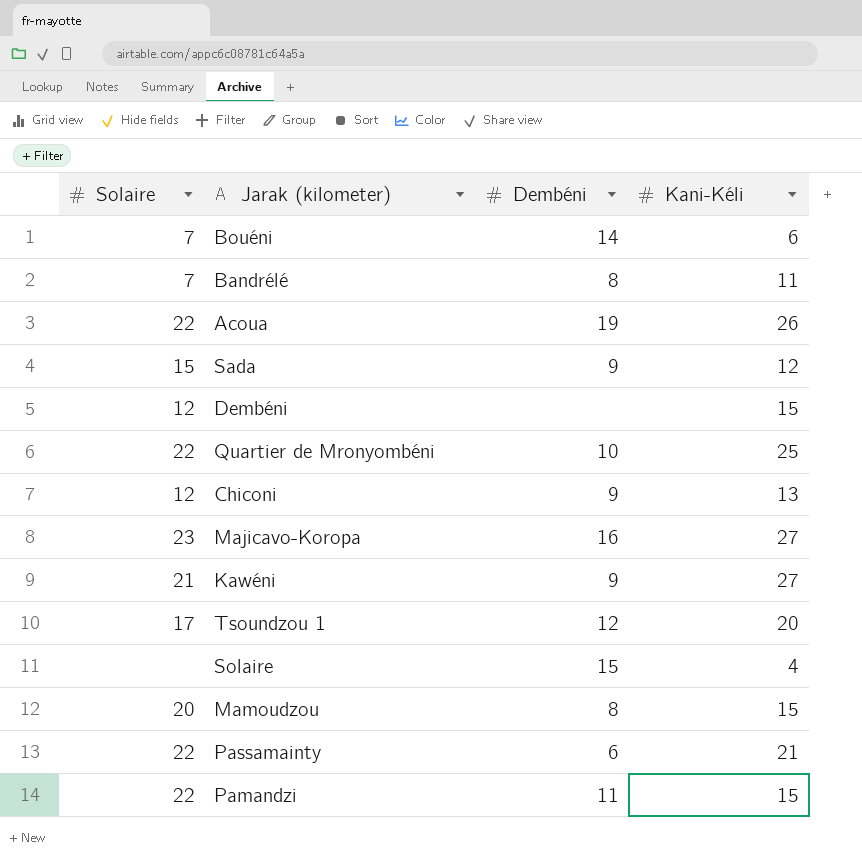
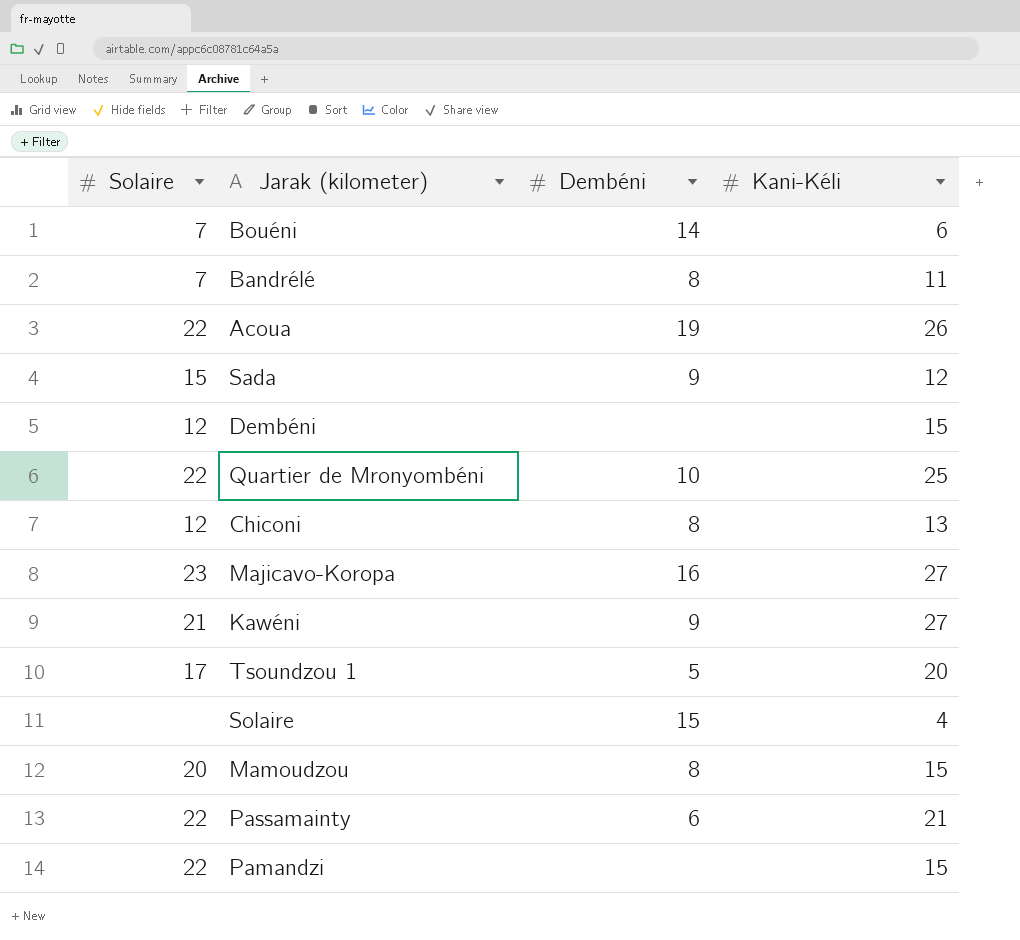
Chiconi | Dembéni: 9 -> 8
Tsoundzou 1 | Dembéni: 12 -> 5
Pamandzi | Dembéni: 11 -> none

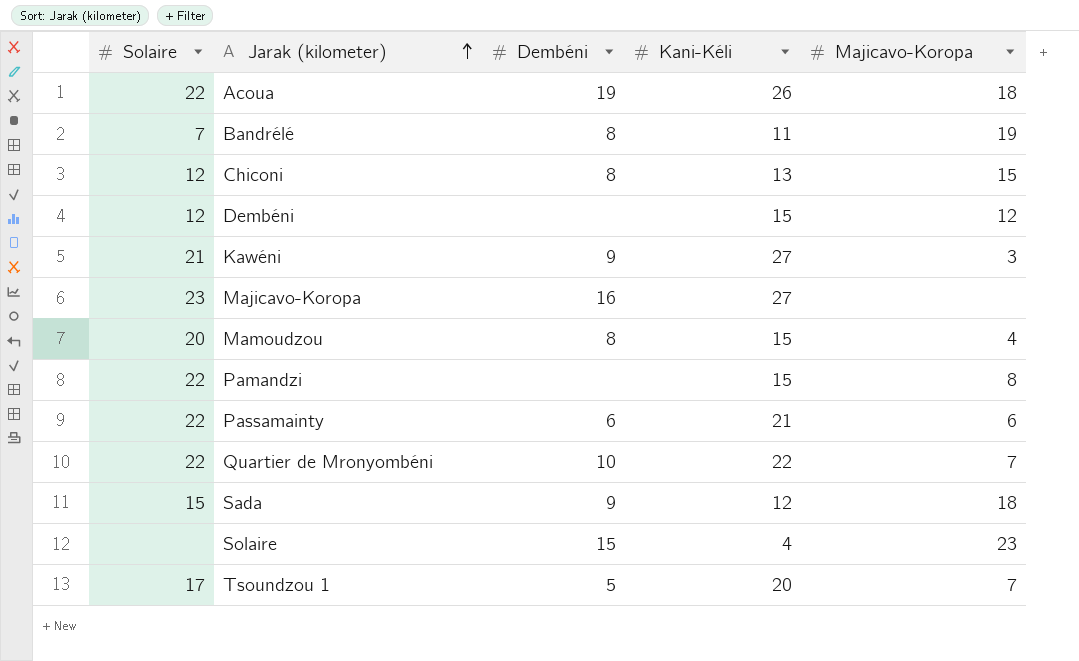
row order: none -> Jarak (kilometer) ascending
column Majicavo-Koropa | position: none -> 5
row Bouéni: 7 | 14 | 6 -> none
Quartier de Mronyombéni | Kani-Kéli: 25 -> 22

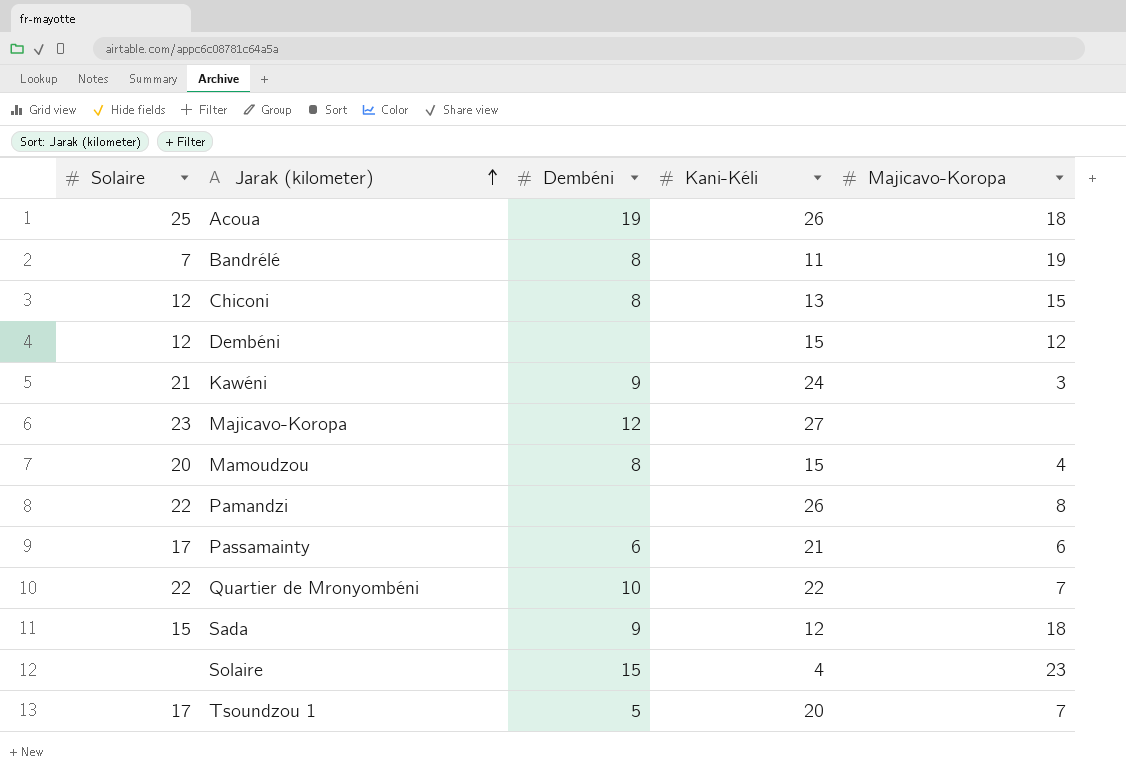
Acoua | Solaire: 22 -> 25
Kawéni | Kani-Kéli: 27 -> 24
Majicavo-Koropa | Dembéni: 16 -> 12
Pamandzi | Kani-Kéli: 15 -> 26
Passamainty | Solaire: 22 -> 17

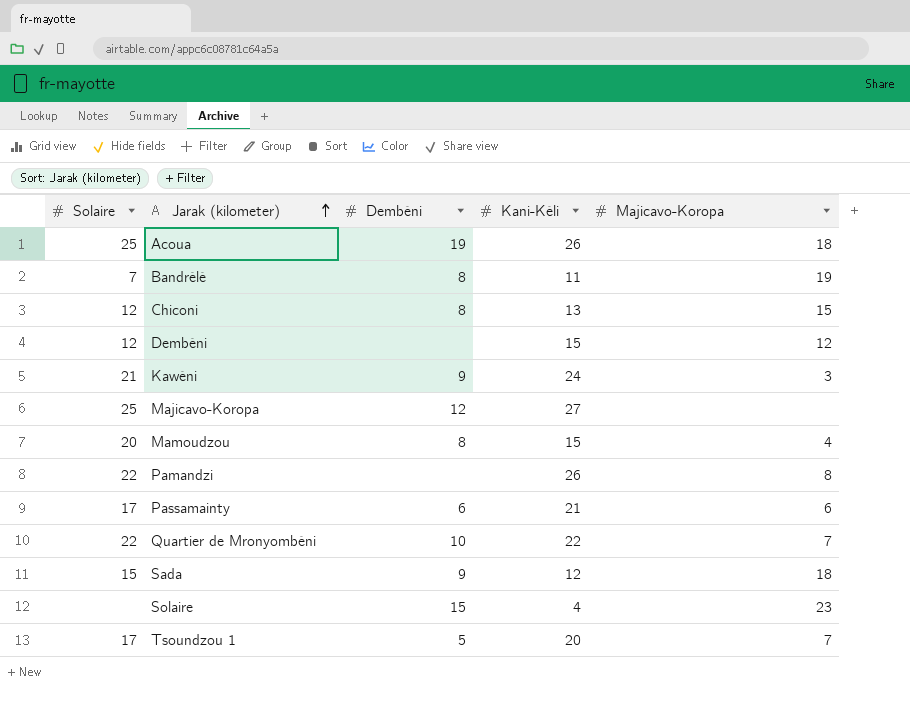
Majicavo-Koropa | Solaire: 23 -> 25

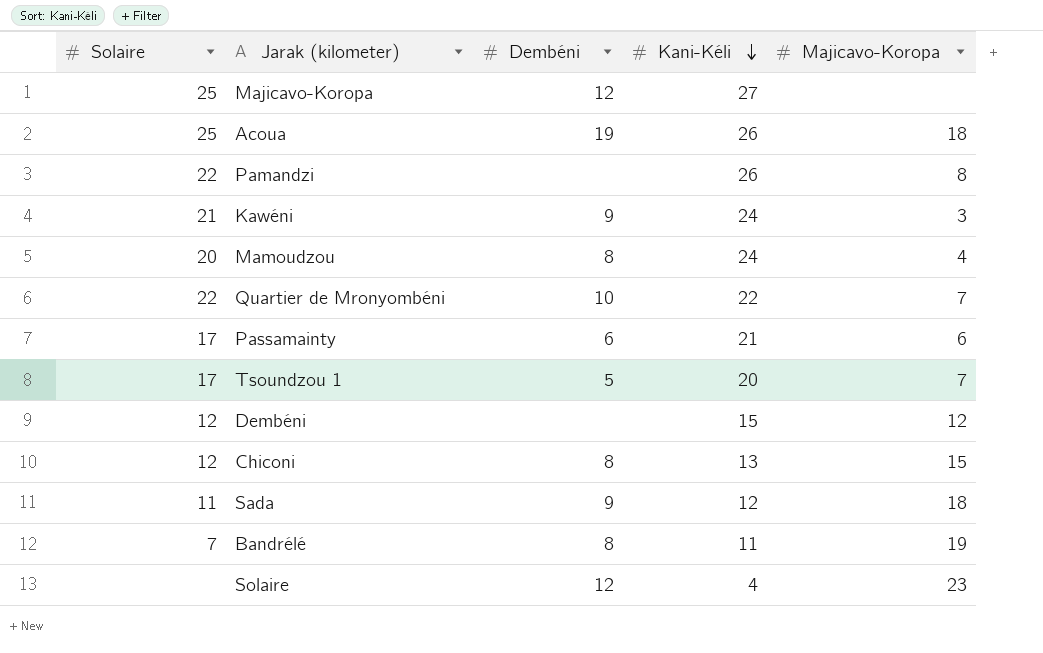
row order: Jarak (kilometer) ascending -> Kani-Kéli descending
Mamoudzou | Kani-Kéli: 15 -> 24
Sada | Solaire: 15 -> 11
Solaire | Dembéni: 15 -> 12

